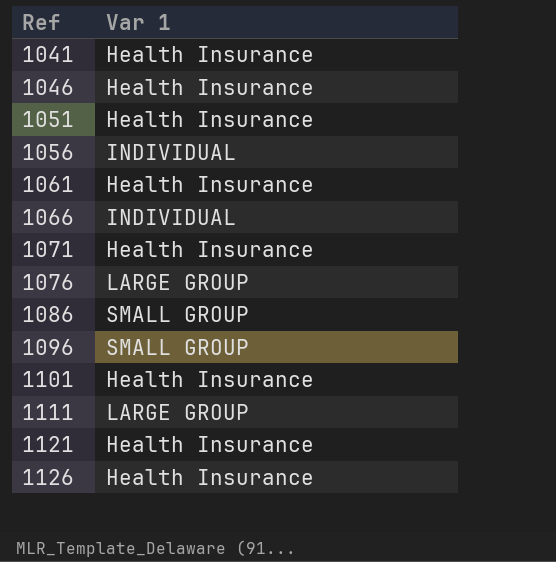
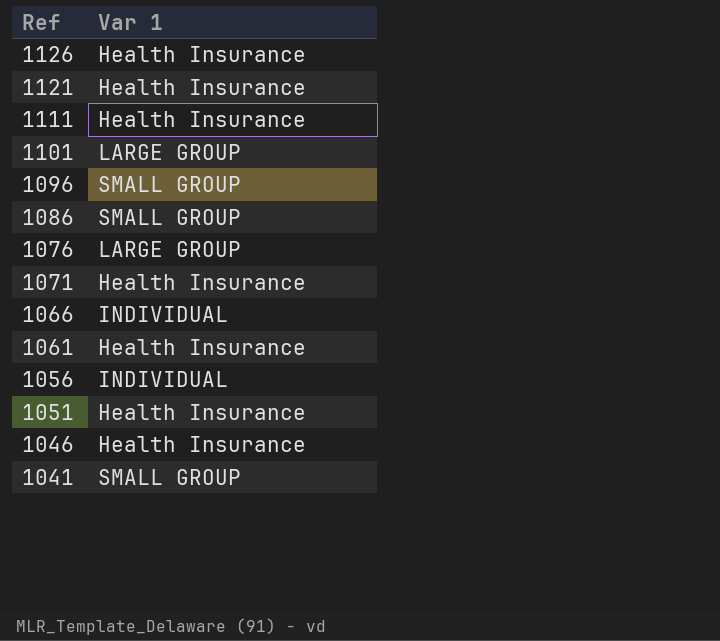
row order: Ref ascending -> Ref descending
1111 | Var 1: LARGE GROUP -> Health Insurance
1101 | Var 1: Health Insurance -> LARGE GROUP
1041 | Var 1: Health Insurance -> SMALL GROUP

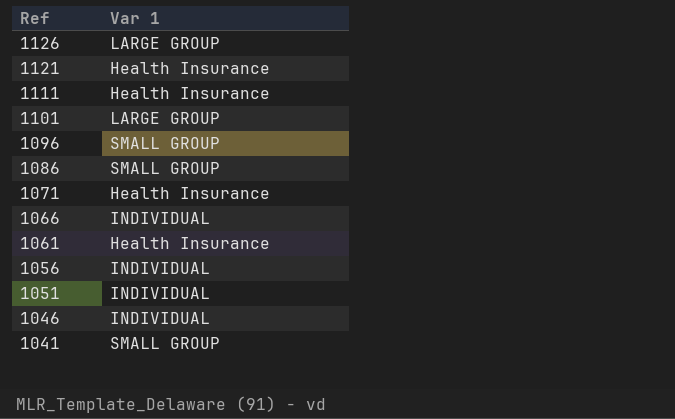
row 1076: LARGE GROUP -> none
1126 | Var 1: Health Insurance -> LARGE GROUP
1051 | Var 1: Health Insurance -> INDIVIDUAL
1046 | Var 1: Health Insurance -> INDIVIDUAL

